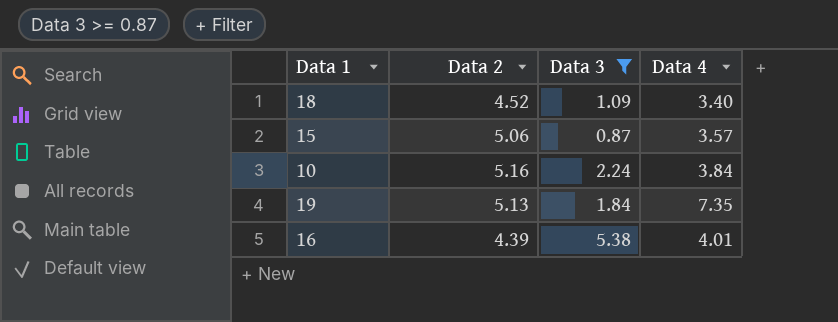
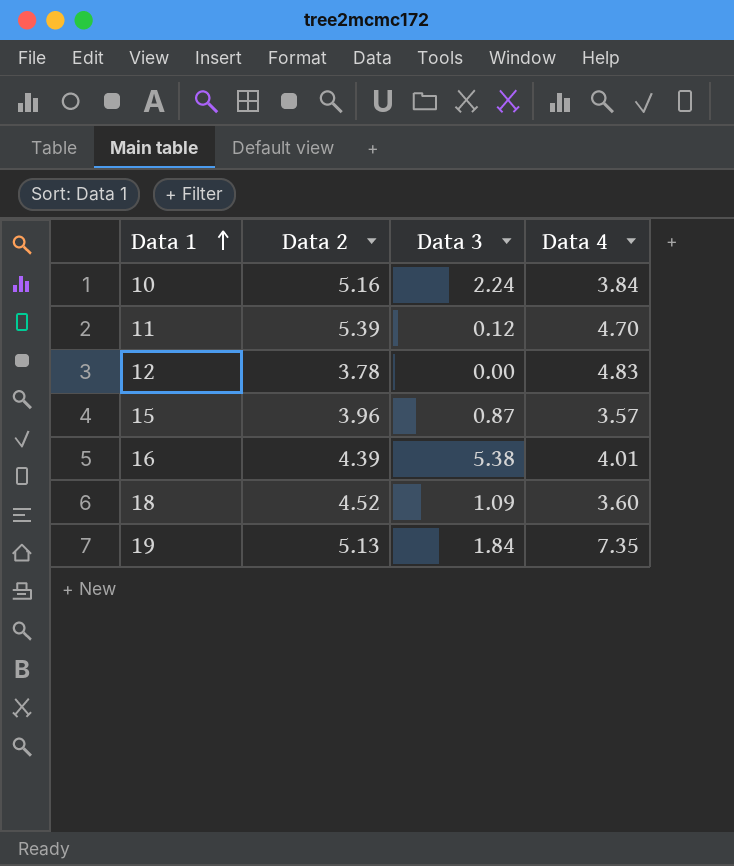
filter: Data 3 >= 0.87 -> none
row order: none -> Data 1 ascending
15 | Data 2: 5.06 -> 3.96
18 | Data 4: 3.40 -> 3.60

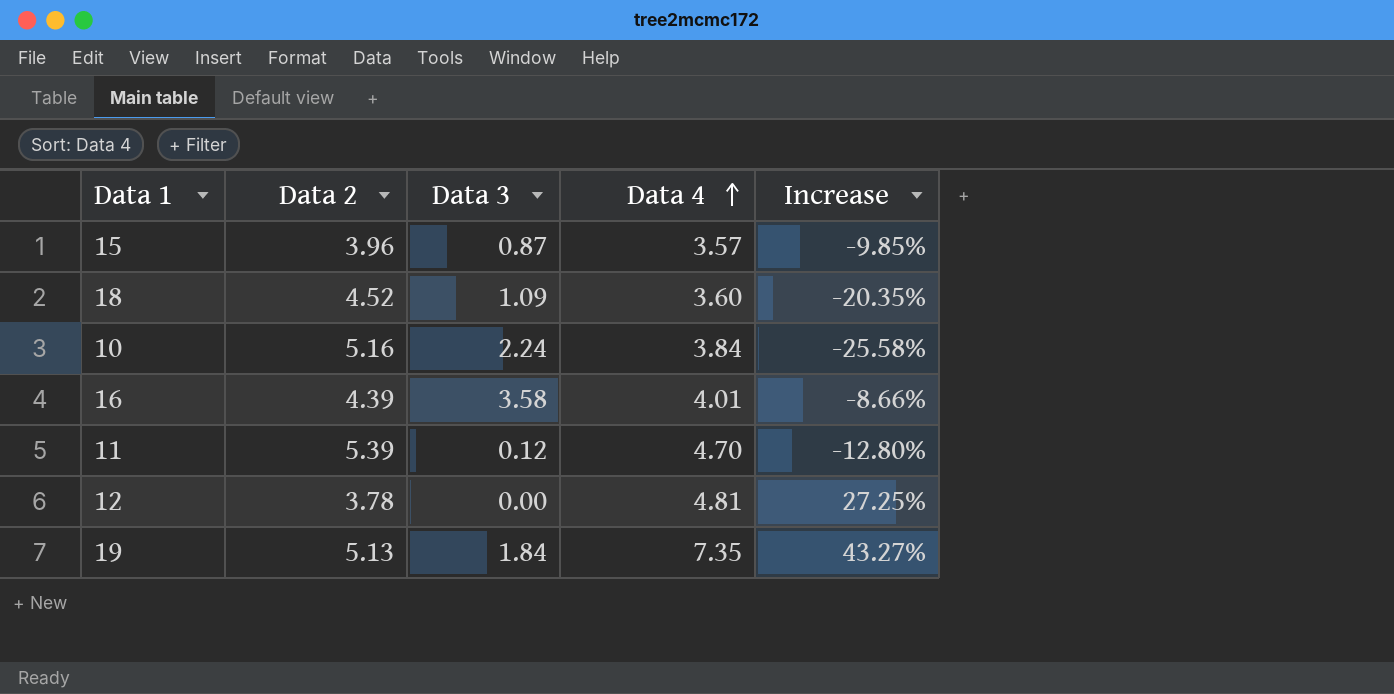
row order: Data 1 ascending -> Data 4 ascending
column Increase | formula: none -> ([Data 4] - [Data 2]) / [Data 2]
16 | Data 3: 5.38 -> 3.58
12 | Data 4: 4.83 -> 4.81

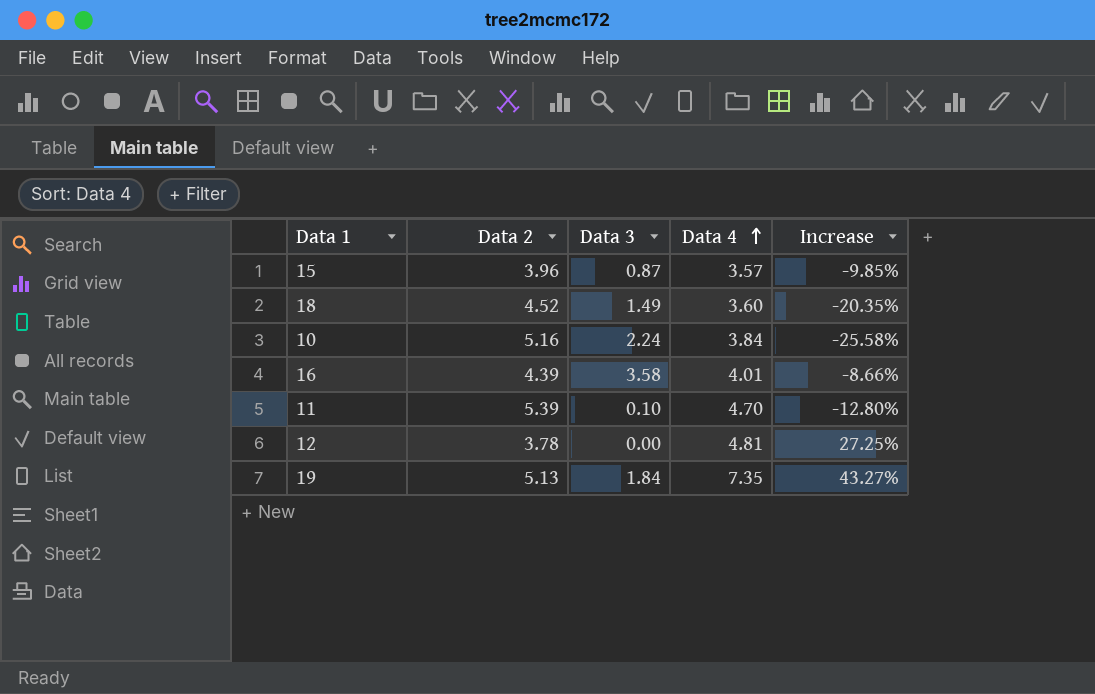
18 | Data 3: 1.09 -> 1.49
11 | Data 3: 0.12 -> 0.10

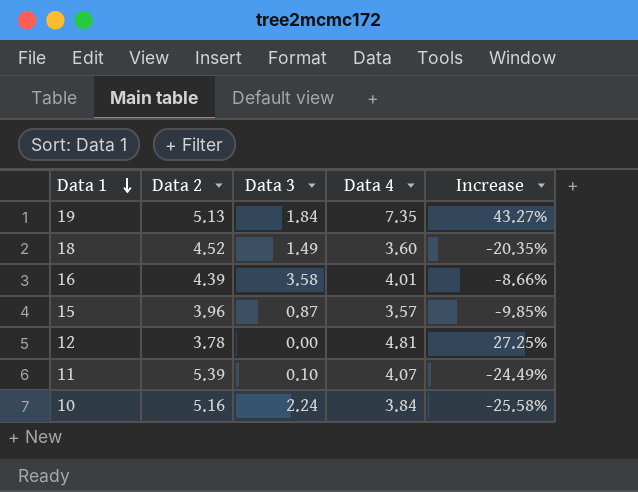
row order: Data 4 ascending -> Data 1 descending
11 | Data 4: 4.70 -> 4.07
11 | Increase: -12.80% -> -24.49%

